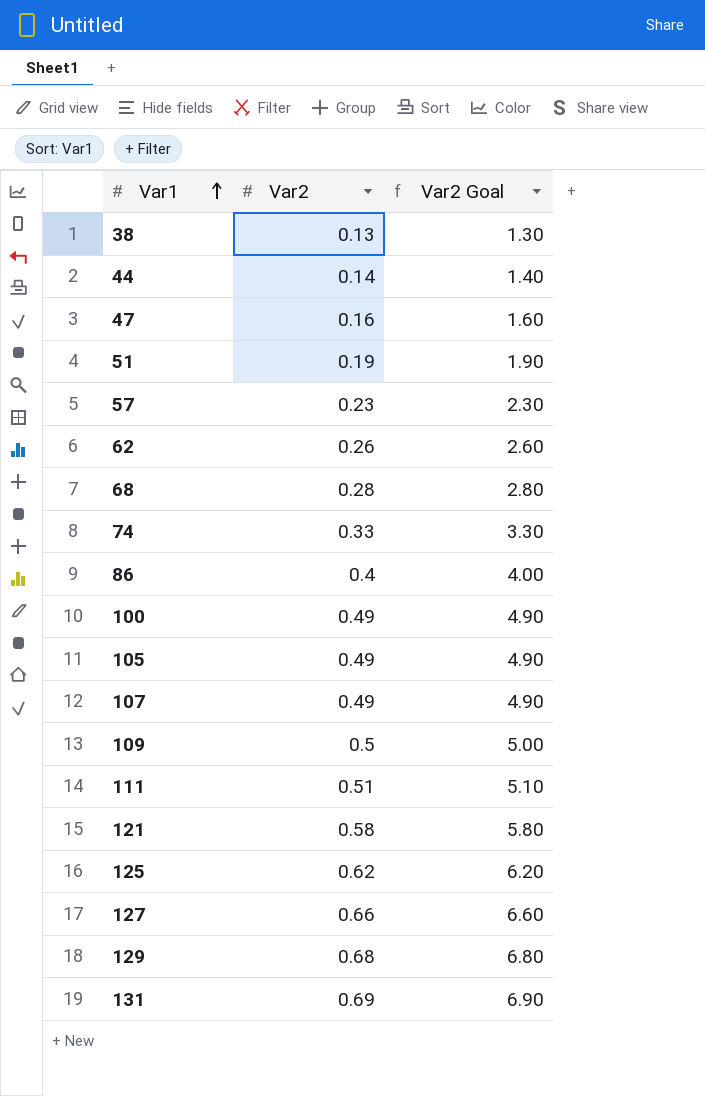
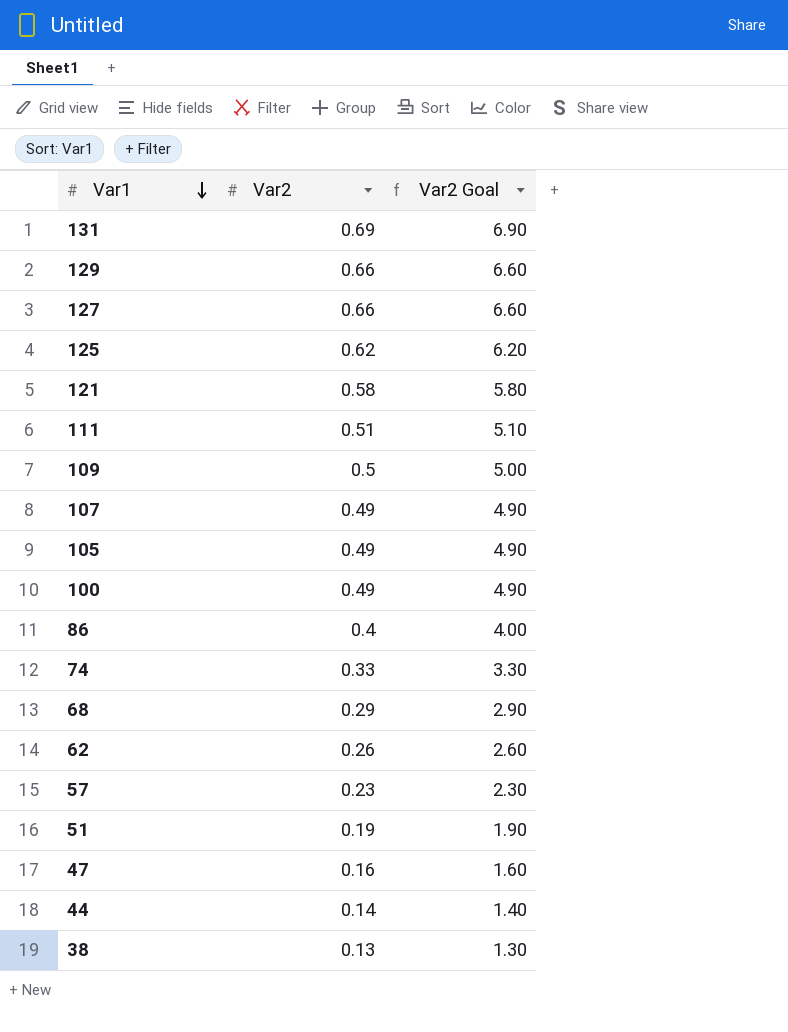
row order: Var1 ascending -> Var1 descending
129 | Var2: 0.68 -> 0.66
129 | Var2 Goal: 6.80 -> 6.60
68 | Var2: 0.28 -> 0.29
68 | Var2 Goal: 2.80 -> 2.90

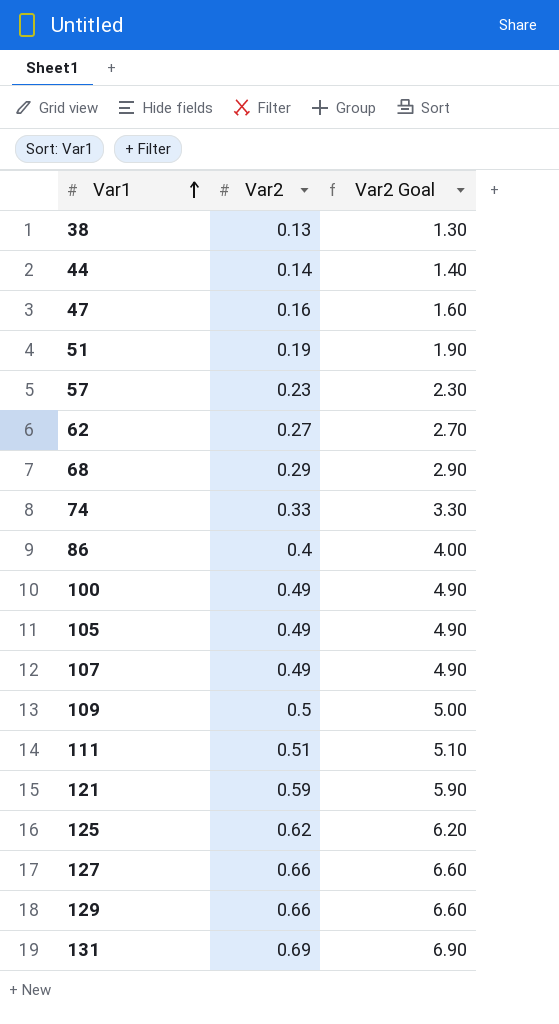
row order: Var1 descending -> Var1 ascending
62 | Var2: 0.26 -> 0.27
62 | Var2 Goal: 2.60 -> 2.70
121 | Var2: 0.58 -> 0.59
121 | Var2 Goal: 5.80 -> 5.90

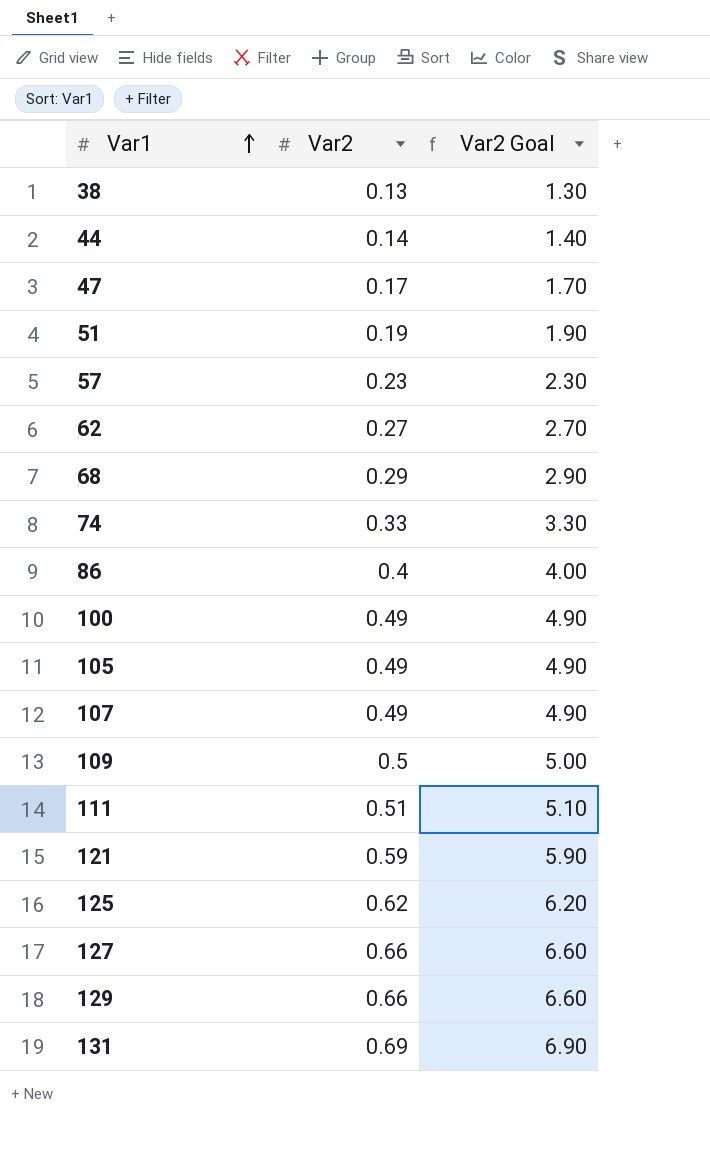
47 | Var2: 0.16 -> 0.17
47 | Var2 Goal: 1.60 -> 1.70

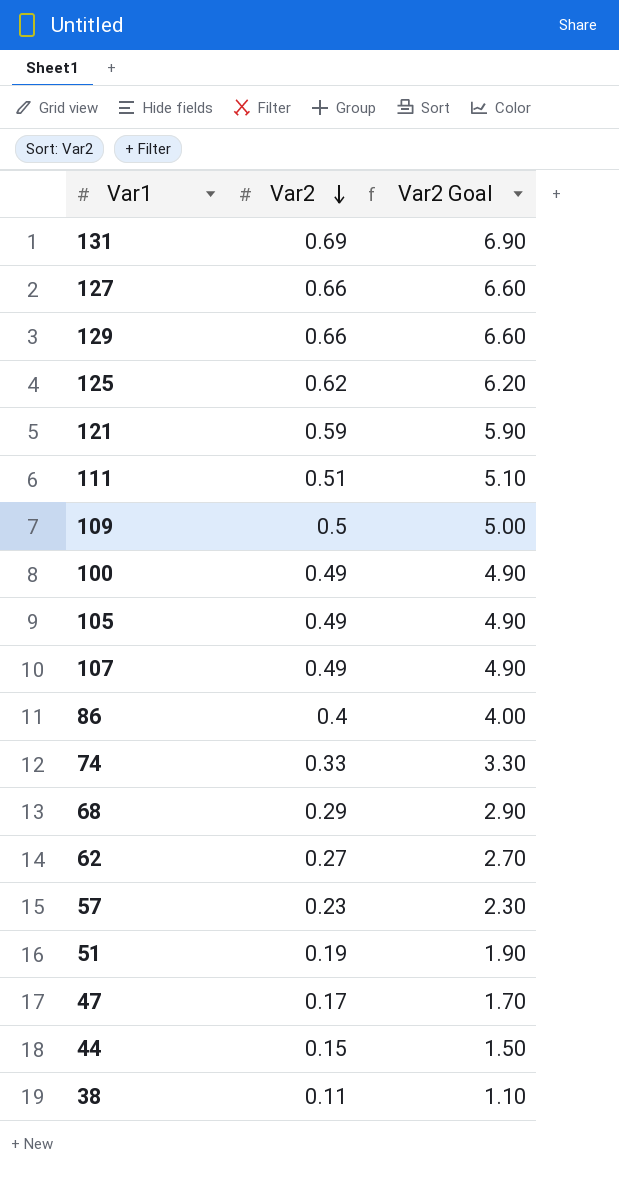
row order: Var1 ascending -> Var2 descending
44 | Var2: 0.14 -> 0.15
44 | Var2 Goal: 1.40 -> 1.50
38 | Var2: 0.13 -> 0.11
38 | Var2 Goal: 1.30 -> 1.10

